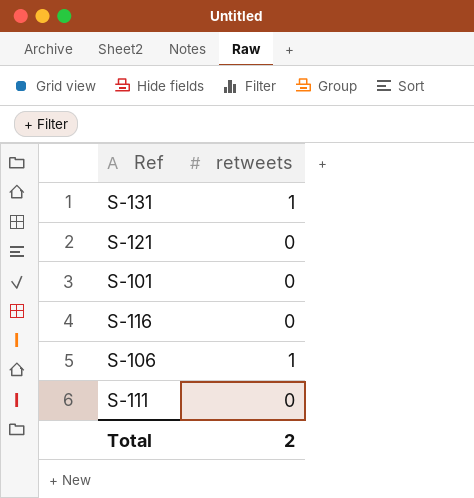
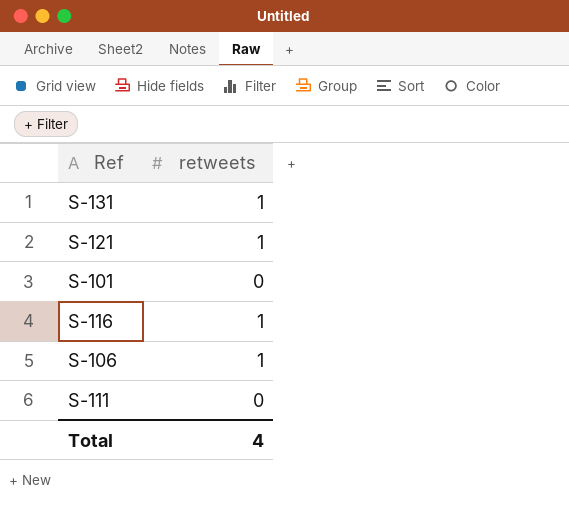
S-121 | retweets: 0 -> 1
S-116 | retweets: 0 -> 1
Total | retweets: 2 -> 4

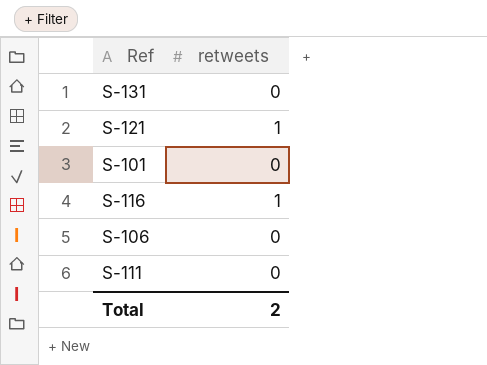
S-131 | retweets: 1 -> 0
S-106 | retweets: 1 -> 0
Total | retweets: 4 -> 2

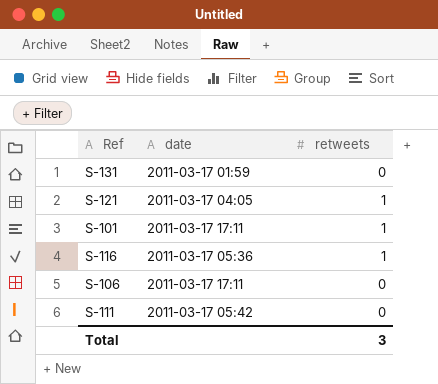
column date | position: none -> 2
S-101 | retweets: 0 -> 1
Total | retweets: 2 -> 3

